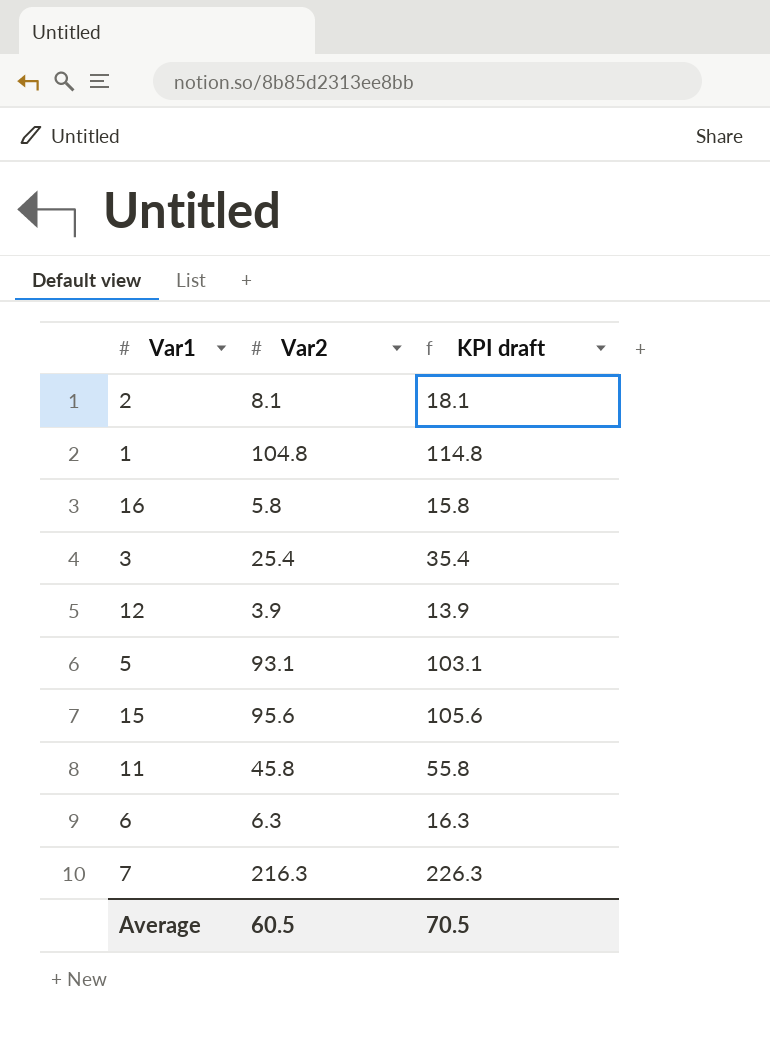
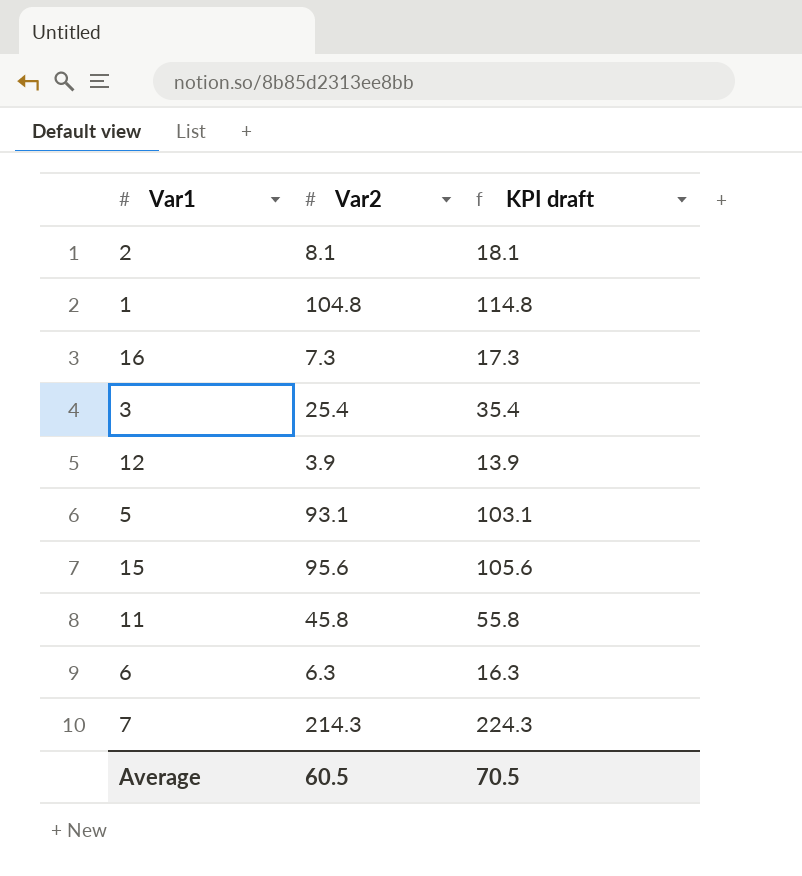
16 | Var2: 5.8 -> 7.3
16 | KPI draft: 15.8 -> 17.3
7 | Var2: 216.3 -> 214.3
7 | KPI draft: 226.3 -> 224.3

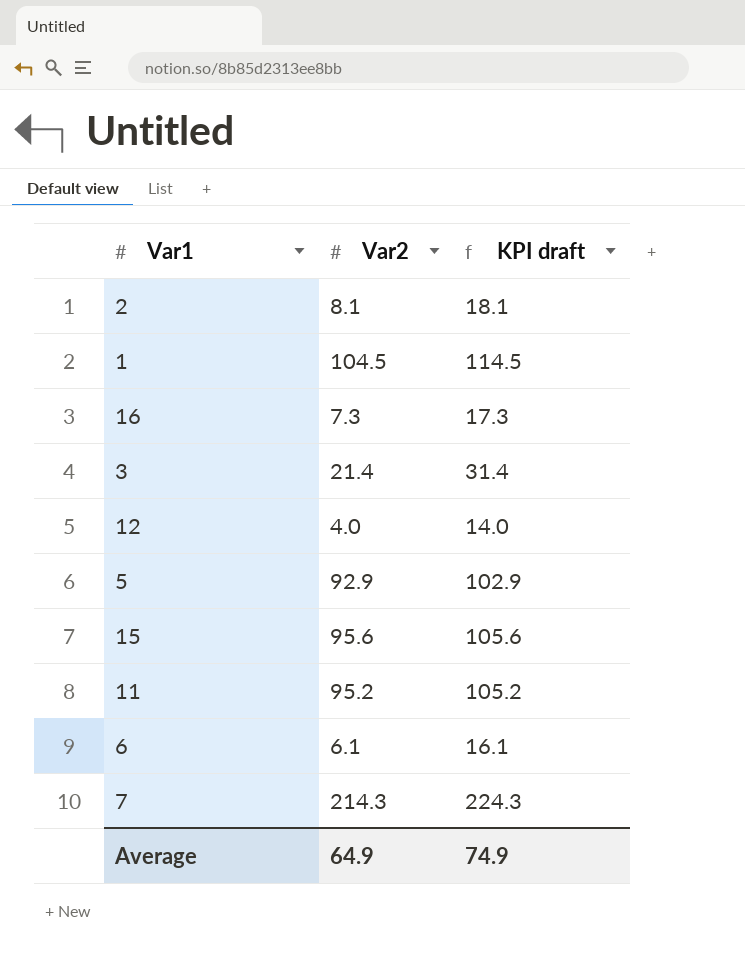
1 | Var2: 104.8 -> 104.5
1 | KPI draft: 114.8 -> 114.5
3 | Var2: 25.4 -> 21.4
3 | KPI draft: 35.4 -> 31.4
12 | Var2: 3.9 -> 4.0
12 | KPI draft: 13.9 -> 14.0
5 | Var2: 93.1 -> 92.9
5 | KPI draft: 103.1 -> 102.9
11 | Var2: 45.8 -> 95.2
11 | KPI draft: 55.8 -> 105.2
6 | Var2: 6.3 -> 6.1
6 | KPI draft: 16.3 -> 16.1
Average | Var2: 60.5 -> 64.9
Average | KPI draft: 70.5 -> 74.9

